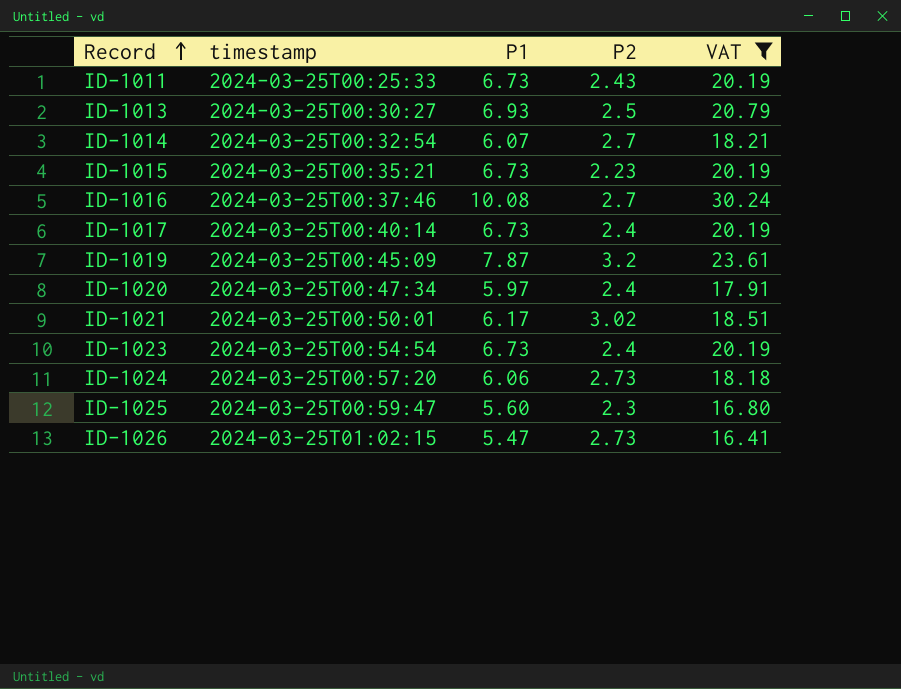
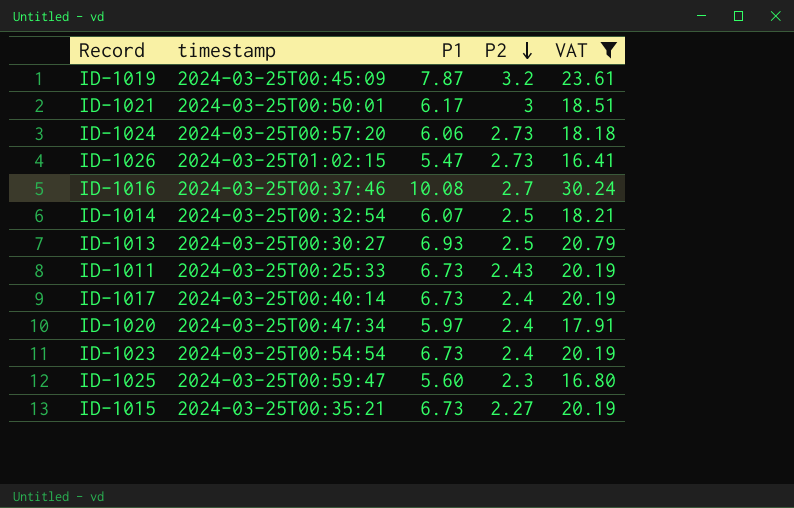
row order: Record ascending -> P2 descending
ID-1021 | P2: 3.02 -> 3
ID-1014 | P2: 2.7 -> 2.5
ID-1015 | P2: 2.23 -> 2.27

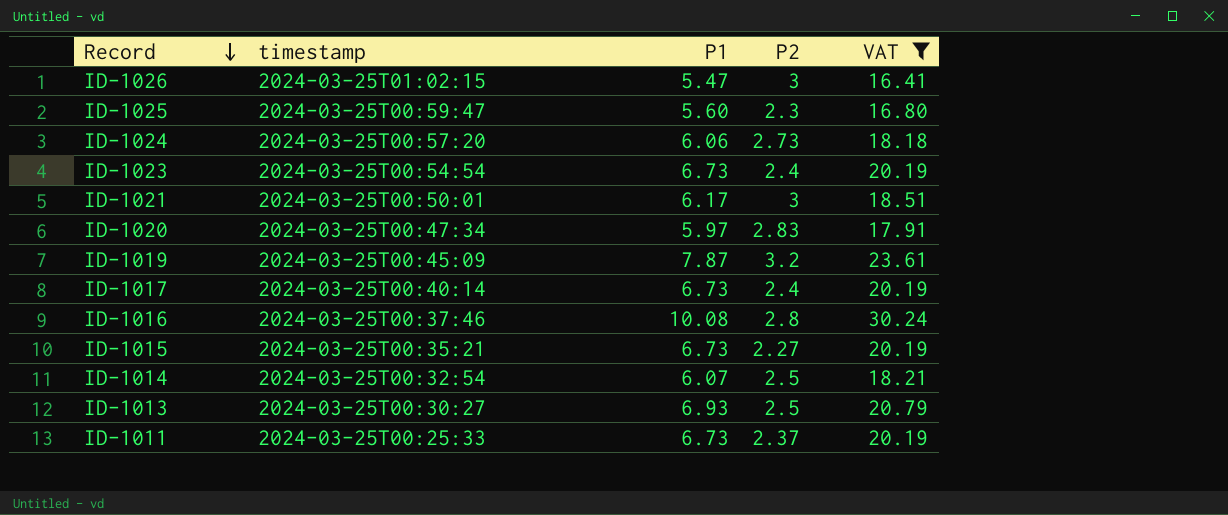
row order: P2 descending -> Record descending
ID-1026 | P2: 2.73 -> 3
ID-1020 | P2: 2.4 -> 2.83
ID-1016 | P2: 2.7 -> 2.8
ID-1011 | P2: 2.43 -> 2.37

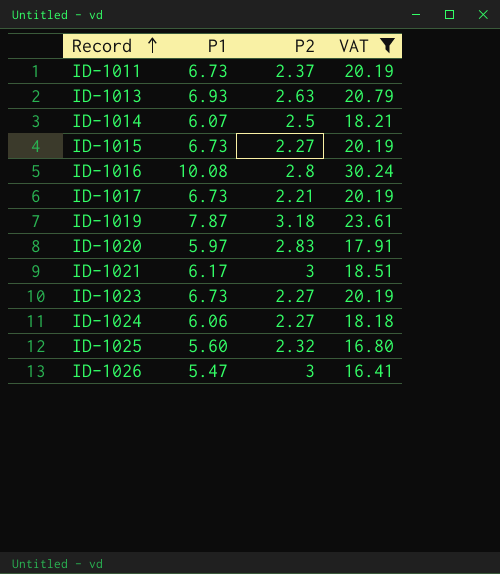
row order: Record descending -> Record ascending
column timestamp | position: 2 -> none
ID-1013 | P2: 2.5 -> 2.63
ID-1017 | P2: 2.4 -> 2.21
ID-1019 | P2: 3.2 -> 3.18
ID-1023 | P2: 2.4 -> 2.27
ID-1024 | P2: 2.73 -> 2.27
ID-1025 | P2: 2.3 -> 2.32

